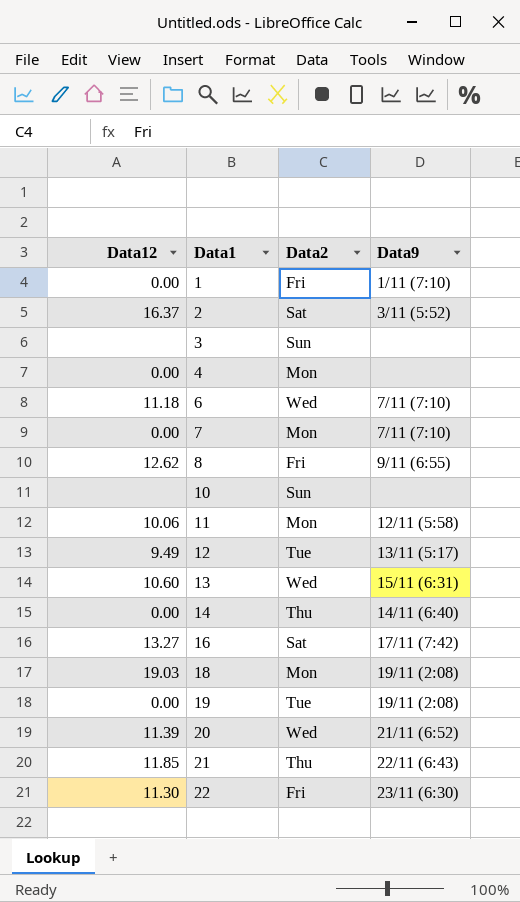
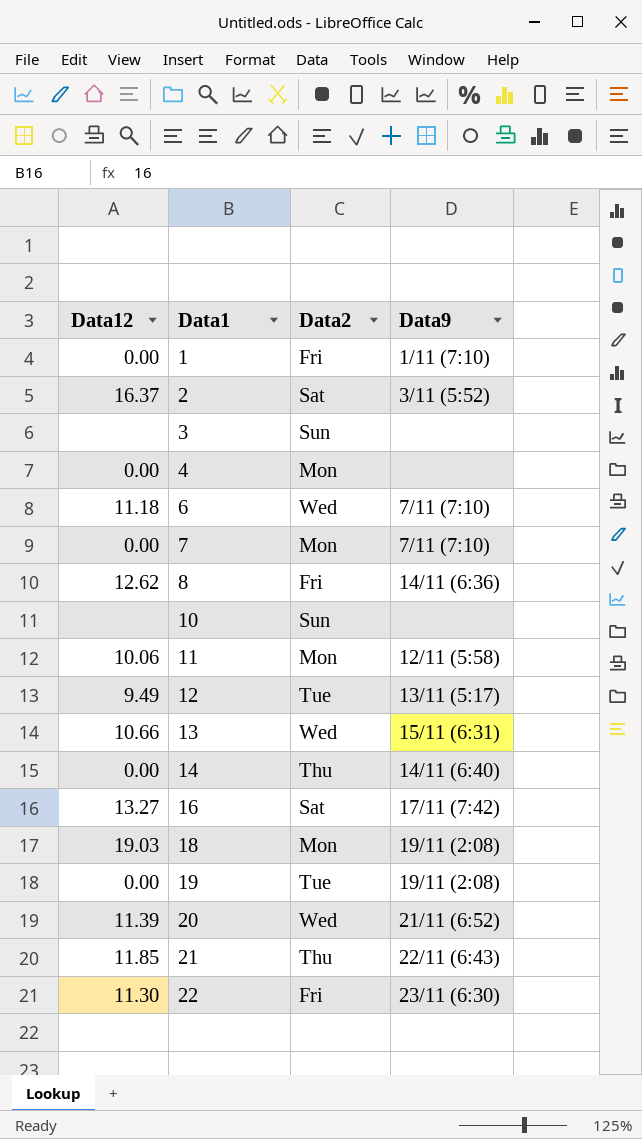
8 | Data9: 9/11 (6:55) -> 14/11 (6:36)
13 | Data12: 10.60 -> 10.66

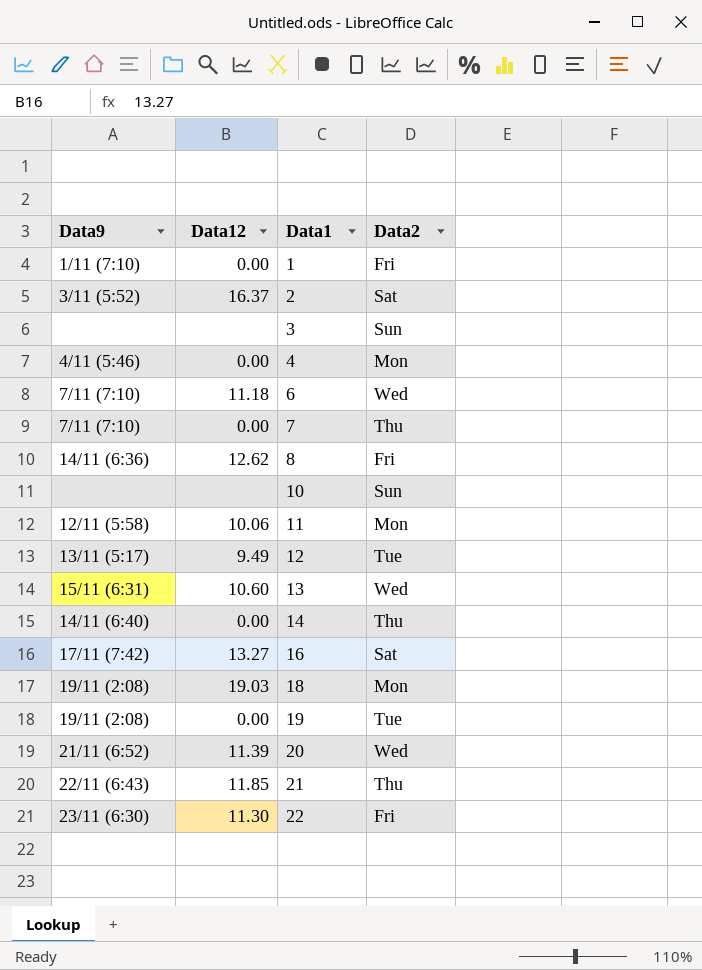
column Data9 | position: 4 -> 1
4 | Data9: none -> 4/11 (5:46)
7 | Data2: Mon -> Thu
13 | Data12: 10.66 -> 10.60

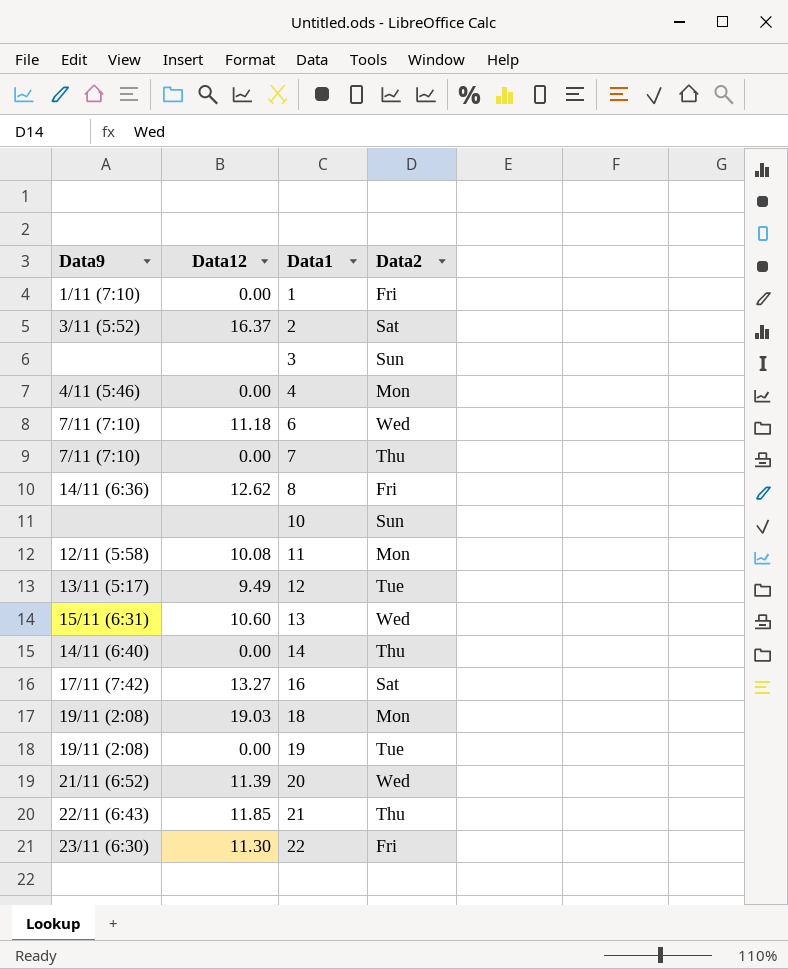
11 | Data12: 10.06 -> 10.08

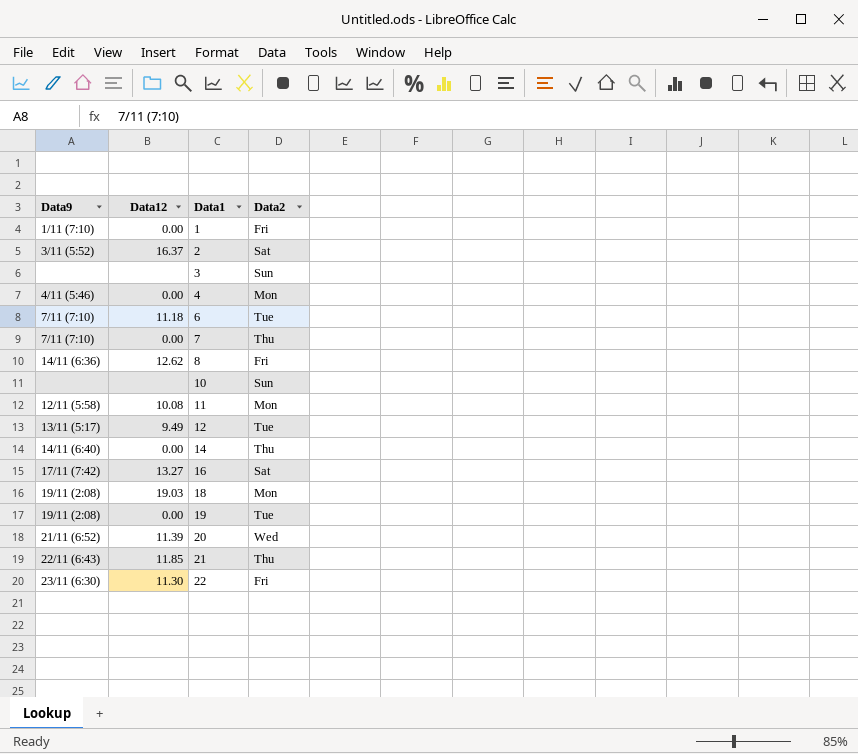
row 13: 15/11 (6:31) | 10.60 | Wed -> none
6 | Data2: Wed -> Tue

